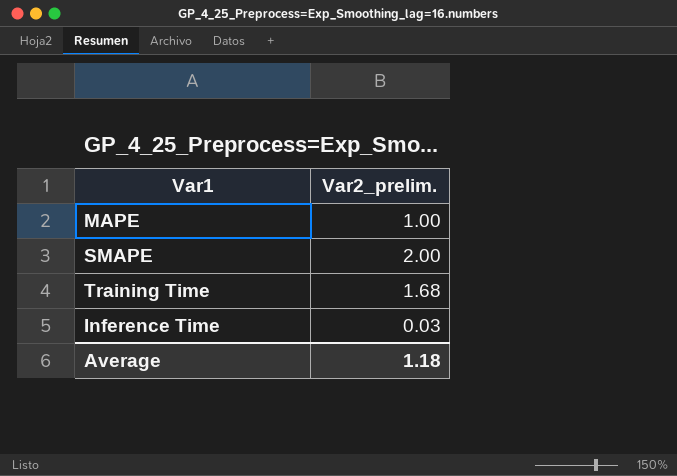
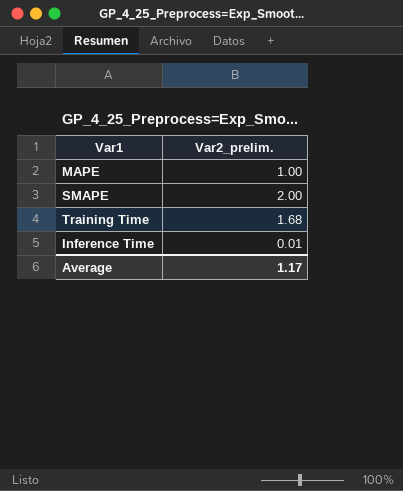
Inference Time | Var2_prelim.: 0.03 -> 0.01
Average | Var2_prelim.: 1.18 -> 1.17

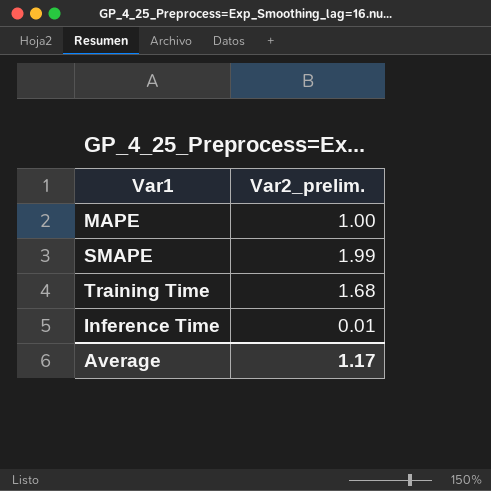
SMAPE | Var2_prelim.: 2.00 -> 1.99

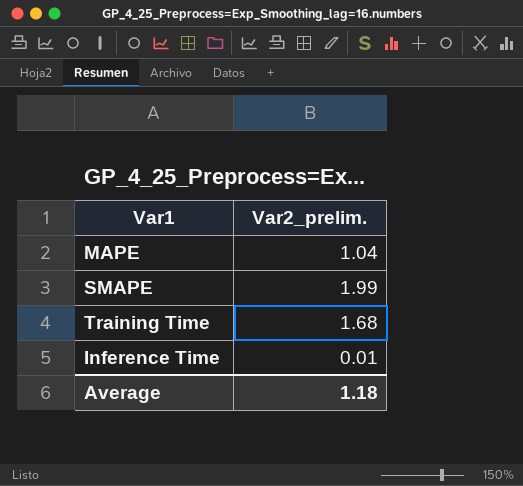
MAPE | Var2_prelim.: 1.00 -> 1.04
Average | Var2_prelim.: 1.17 -> 1.18

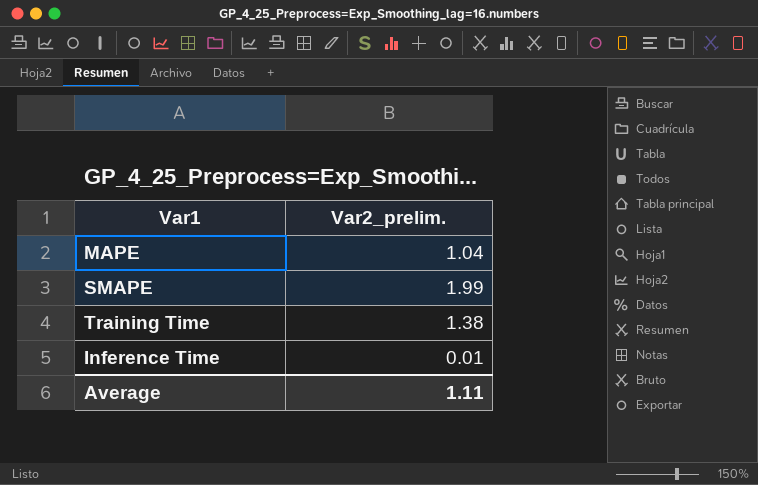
Training Time | Var2_prelim.: 1.68 -> 1.38
Average | Var2_prelim.: 1.18 -> 1.11

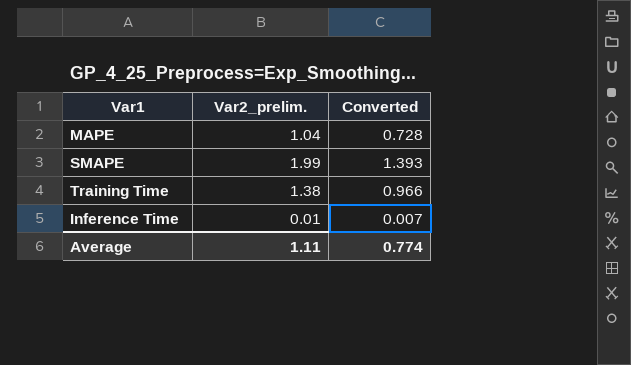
column Converted | formula: none -> [Var2_prelim.] * 0.7

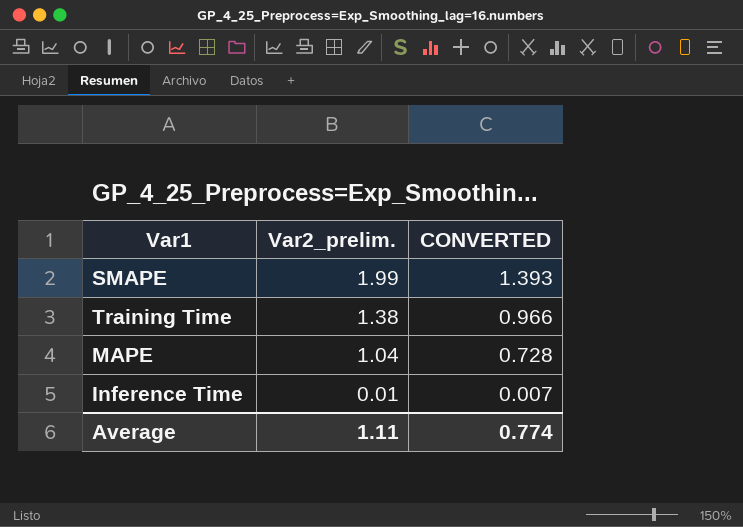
row order: none -> Var2_prelim. descending
column name: Converted -> CONVERTED

